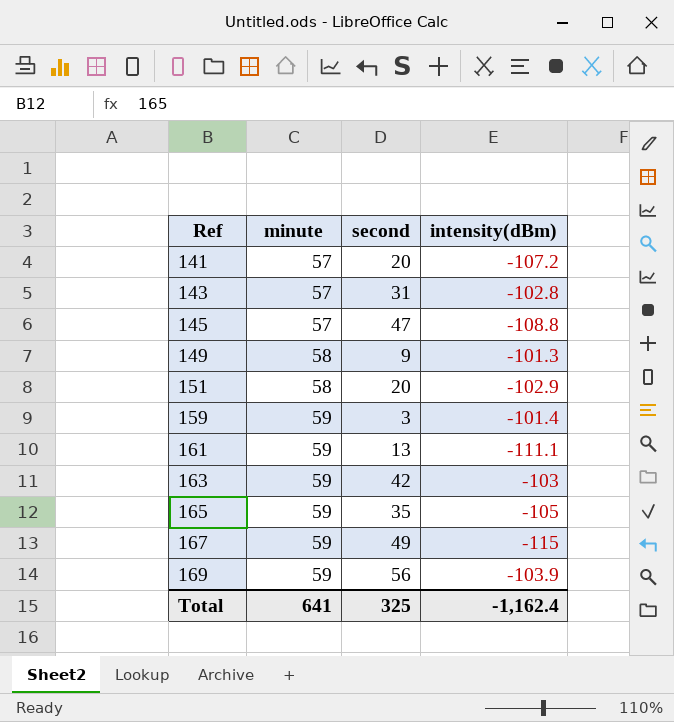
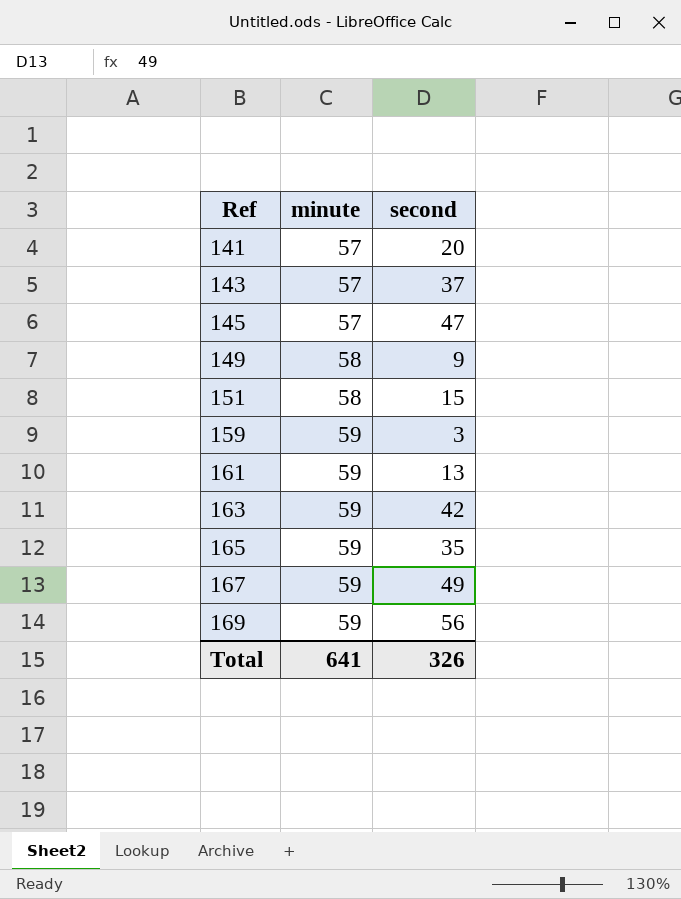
column intensity(dBm) | position: 4 -> none
143 | second: 31 -> 37
151 | second: 20 -> 15
Total | second: 325 -> 326

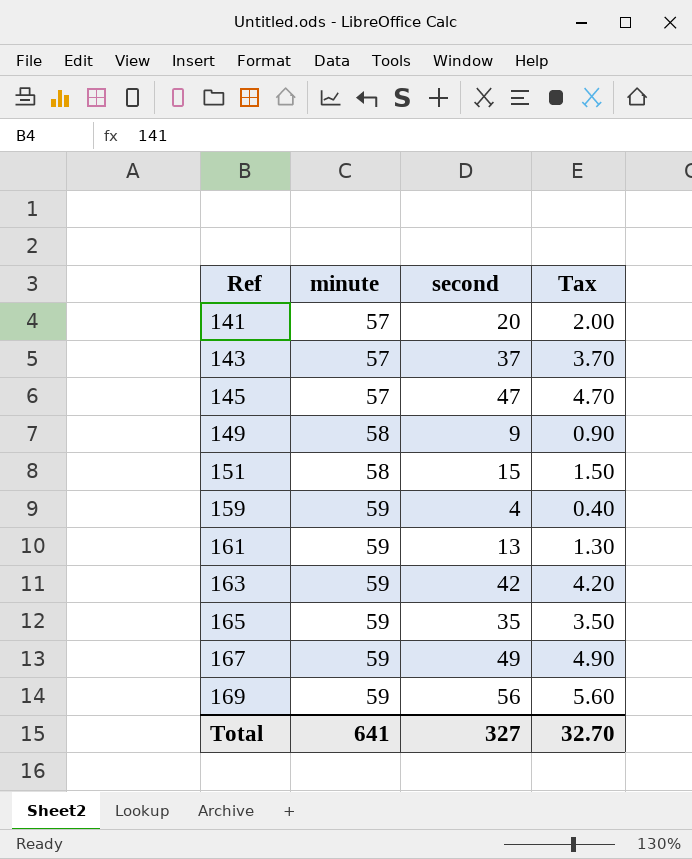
column Tax | formula: none -> [second] * 0.1
159 | second: 3 -> 4
Total | second: 326 -> 327

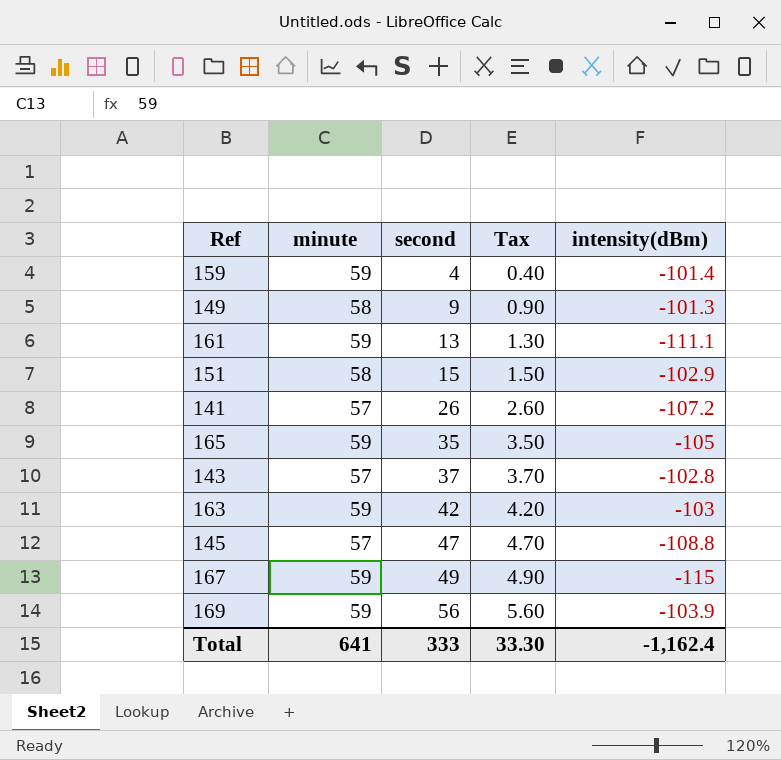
row order: Ref ascending -> second ascending
column intensity(dBm) | position: none -> 5
141 | second: 20 -> 26
141 | Tax: 2.00 -> 2.60
Total | second: 327 -> 333
Total | Tax: 32.70 -> 33.30

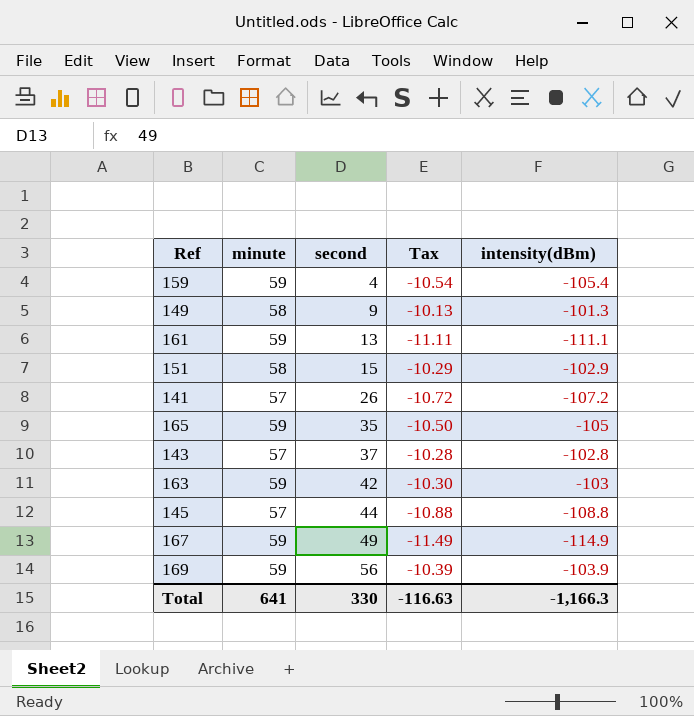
column Tax | formula: [second] * 0.1 -> [intensity(dBm)] * 0.1
159 | intensity(dBm): -101.4 -> -105.4
145 | second: 47 -> 44
167 | intensity(dBm): -115 -> -114.9
Total | second: 333 -> 330
Total | Tax: 33.30 -> -116.63
Total | intensity(dBm): -1,162.4 -> -1,166.3

